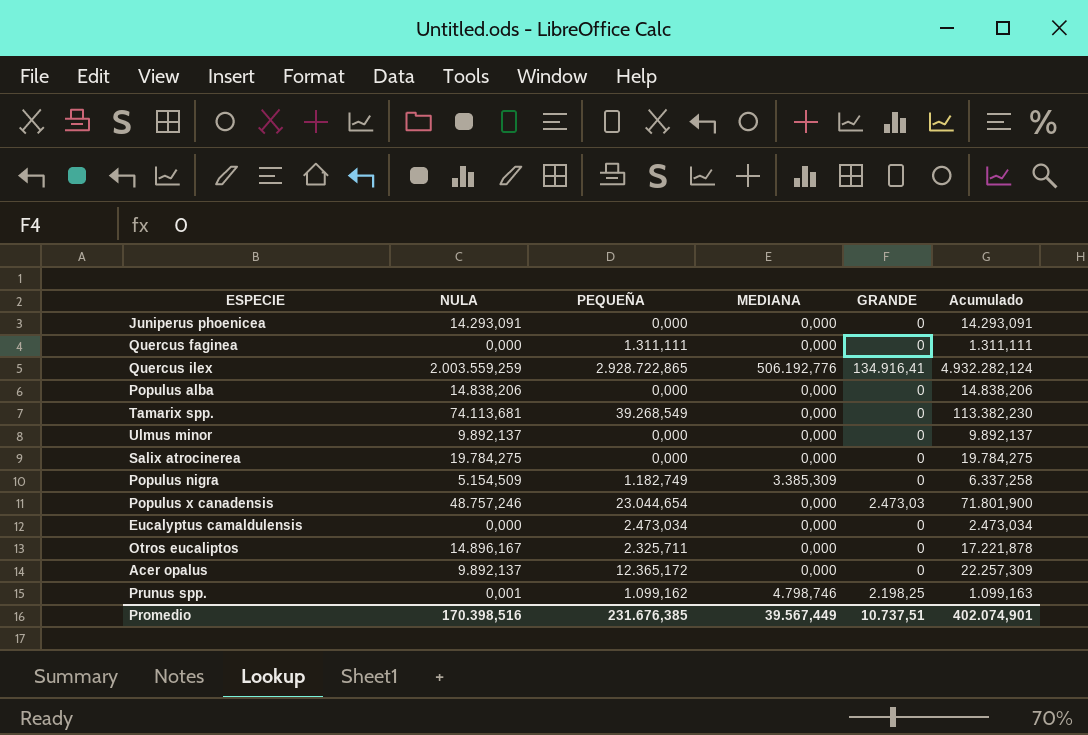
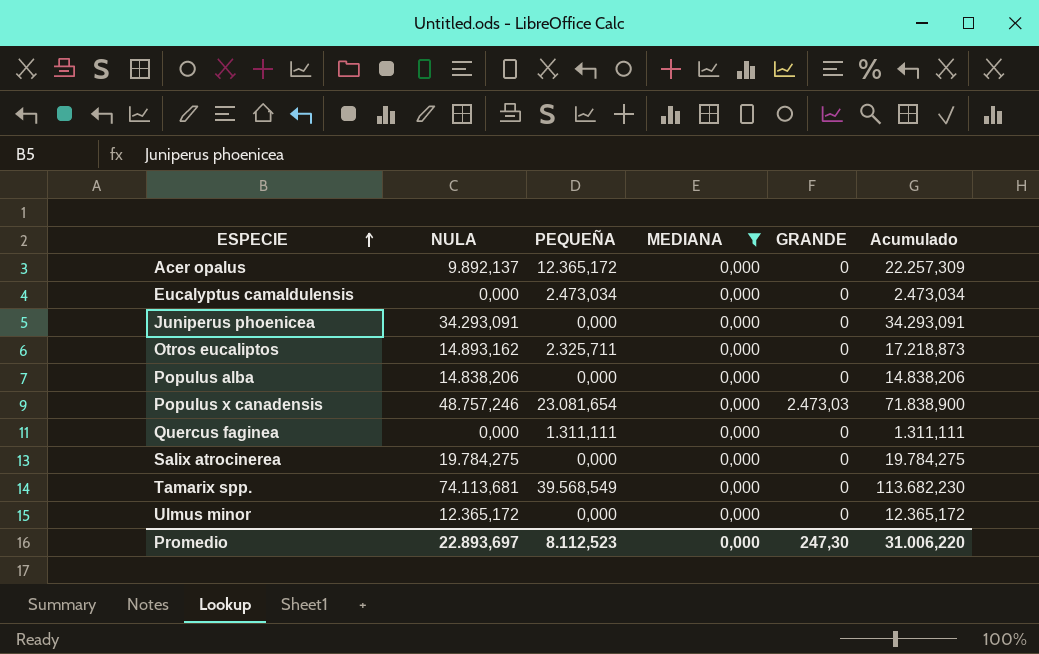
filter: none -> MEDIANA = 0,000
row order: none -> ESPECIE ascending
Juniperus phoenicea | NULA: 14.293,091 -> 34.293,091
Juniperus phoenicea | Acumulado: 14.293,091 -> 34.293,091
Otros eucaliptos | NULA: 14.896,167 -> 14.893,162
Otros eucaliptos | Acumulado: 17.221,878 -> 17.218,873
Populus x canadensis | PEQUEÑA: 23.044,654 -> 23.081,654
Populus x canadensis | Acumulado: 71.801,900 -> 71.838,900
Tamarix spp. | PEQUEÑA: 39.268,549 -> 39.568,549
Tamarix spp. | Acumulado: 113.382,230 -> 113.682,230
Ulmus minor | NULA: 9.892,137 -> 12.365,172
Ulmus minor | Acumulado: 9.892,137 -> 12.365,172
Promedio | NULA: 170.398,516 -> 22.893,697
Promedio | PEQUEÑA: 231.676,385 -> 8.112,523
Promedio | MEDIANA: 39.567,449 -> 0,000
Promedio | GRANDE: 10.737,51 -> 247,30
Promedio | Acumulado: 402.074,901 -> 31.006,220

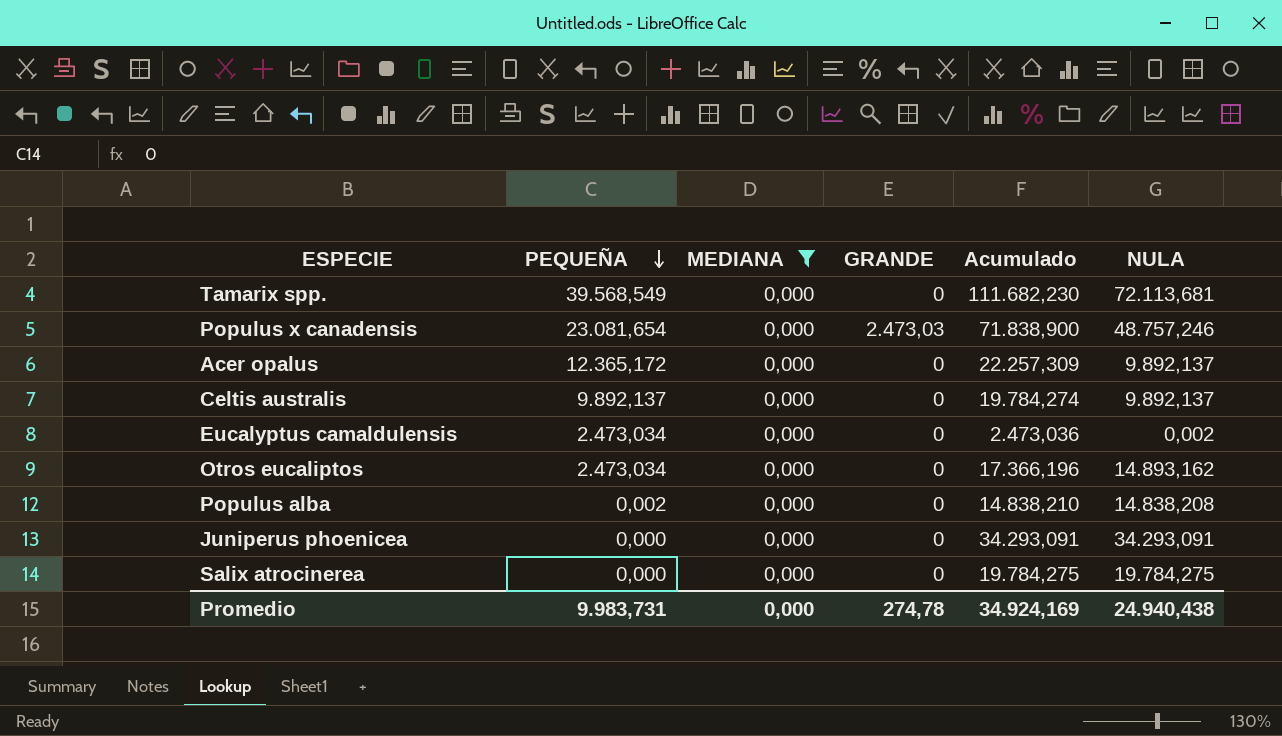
row order: ESPECIE ascending -> PEQUEÑA descending
column NULA | position: 2 -> 6
row Quercus faginea: 0,000 | 1.311,111 | 0,000 | 0 | 1.311,111 -> none
row Ulmus minor: 12.365,172 | 0,000 | 0,000 | 0 | 12.365,172 -> none
Tamarix spp. | Acumulado: 113.682,230 -> 111.682,230
Tamarix spp. | NULA: 74.113,681 -> 72.113,681
row Celtis australis: none -> 9.892,137 | 0,000 | 0 | 19.784,274 | 9.892,137
Eucalyptus camaldulensis | Acumulado: 2.473,034 -> 2.473,036
Eucalyptus camaldulensis | NULA: 0,000 -> 0,002
Otros eucaliptos | PEQUEÑA: 2.325,711 -> 2.473,034
Otros eucaliptos | Acumulado: 17.218,873 -> 17.366,196
Populus alba | PEQUEÑA: 0,000 -> 0,002
Populus alba | Acumulado: 14.838,206 -> 14.838,210
Populus alba | NULA: 14.838,206 -> 14.838,208
Promedio | PEQUEÑA: 8.112,523 -> 9.983,731
Promedio | GRANDE: 247,30 -> 274,78
Promedio | Acumulado: 31.006,220 -> 34.924,169
Promedio | NULA: 22.893,697 -> 24.940,438

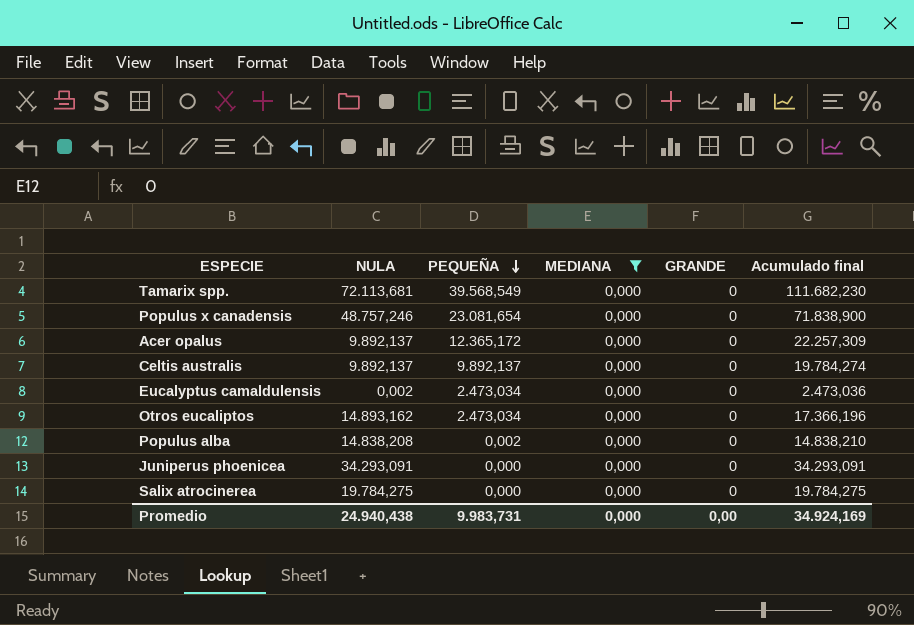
column NULA | position: 6 -> 2
column name: Acumulado -> Acumulado final
Populus x canadensis | GRANDE: 2.473,03 -> 0
Promedio | GRANDE: 274,78 -> 0,00

